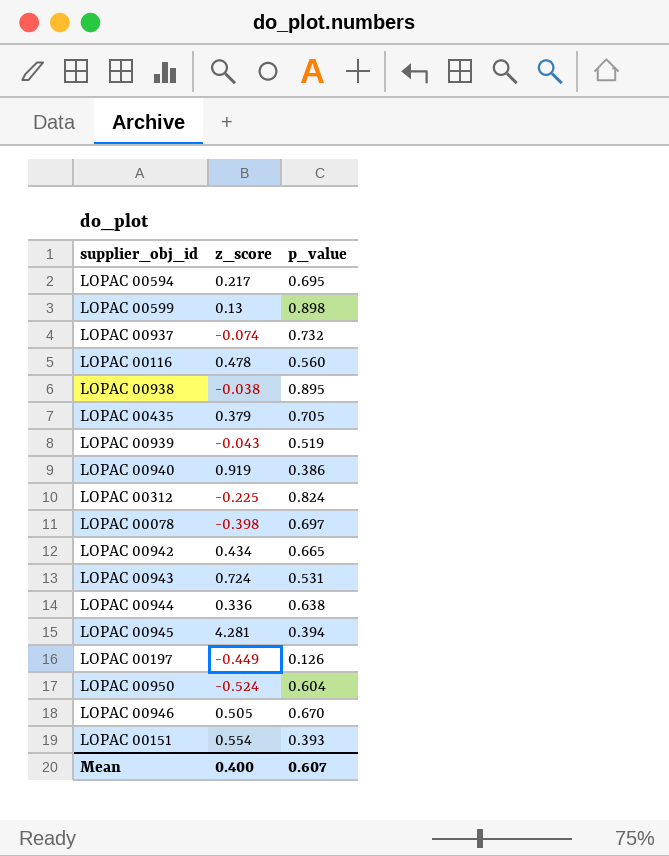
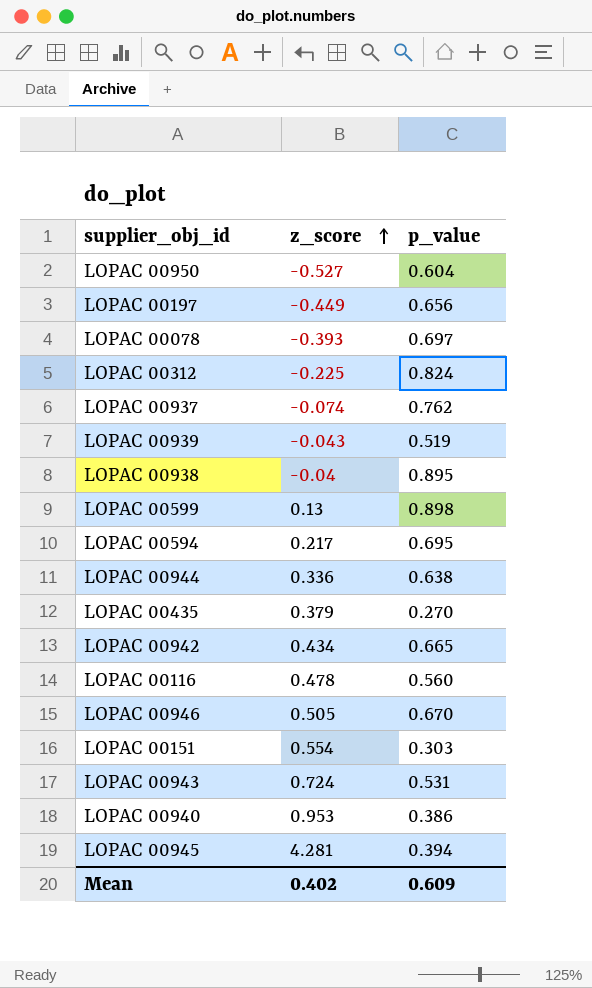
row order: none -> z_score ascending
LOPAC 00950 | z_score: -0.524 -> -0.527
LOPAC 00197 | p_value: 0.126 -> 0.656
LOPAC 00078 | z_score: -0.398 -> -0.393
LOPAC 00937 | p_value: 0.732 -> 0.762
LOPAC 00938 | z_score: -0.038 -> -0.04
LOPAC 00435 | p_value: 0.705 -> 0.270
LOPAC 00151 | p_value: 0.393 -> 0.303
LOPAC 00940 | z_score: 0.919 -> 0.953
Mean | z_score: 0.400 -> 0.402
Mean | p_value: 0.607 -> 0.609

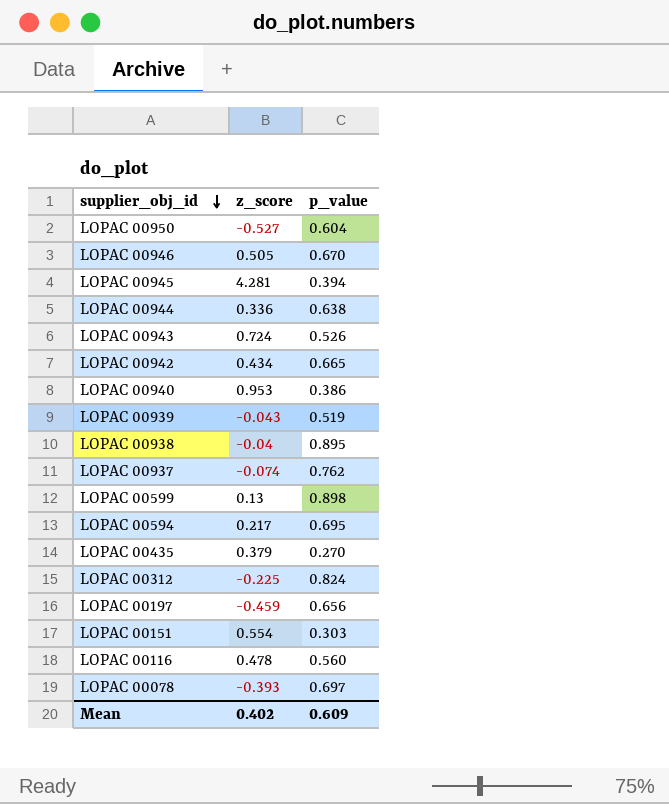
row order: z_score ascending -> supplier_obj_id descending
LOPAC 00943 | p_value: 0.531 -> 0.526
LOPAC 00197 | z_score: -0.449 -> -0.459

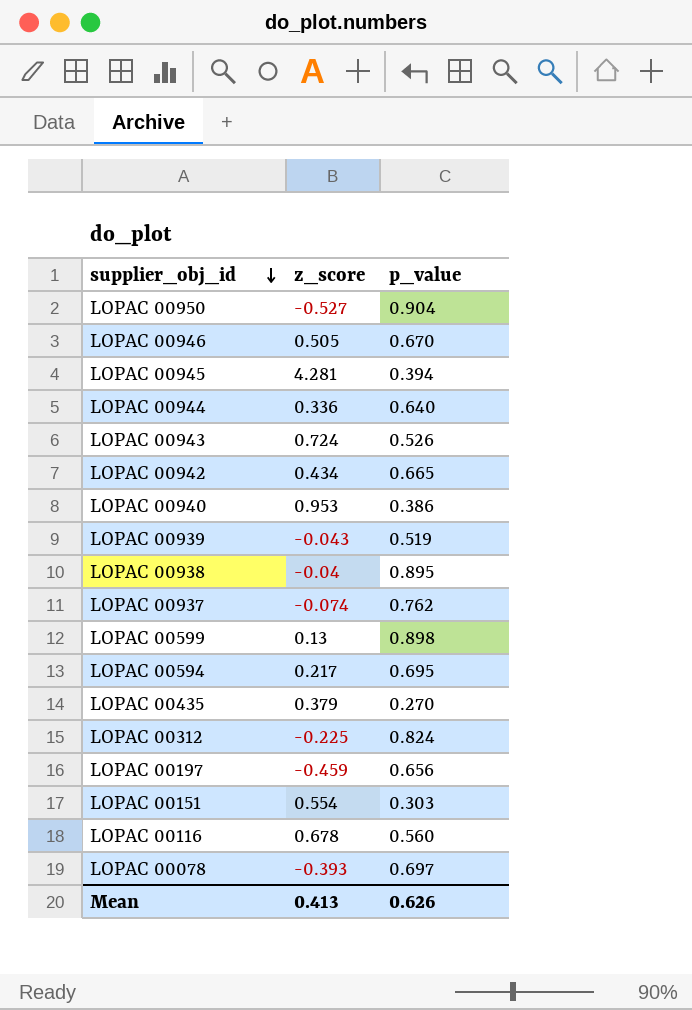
LOPAC 00950 | p_value: 0.604 -> 0.904
LOPAC 00944 | p_value: 0.638 -> 0.640
LOPAC 00116 | z_score: 0.478 -> 0.678
Mean | z_score: 0.402 -> 0.413
Mean | p_value: 0.609 -> 0.626

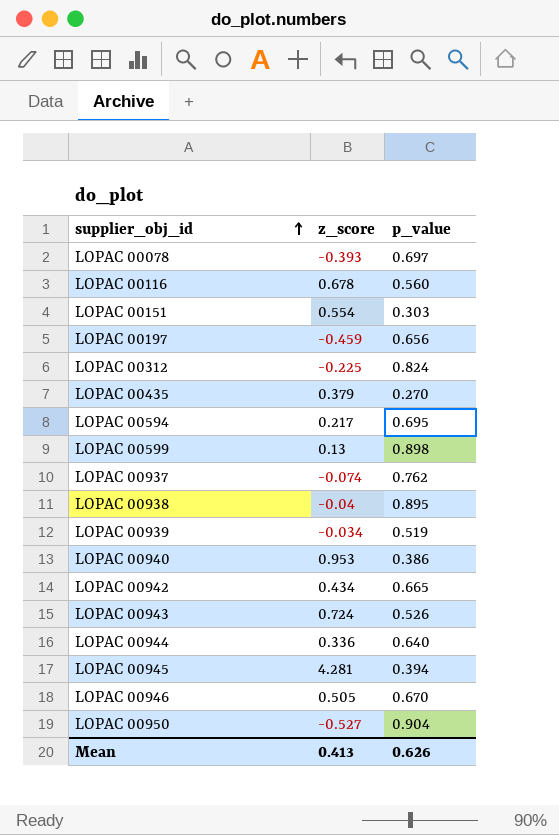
row order: supplier_obj_id descending -> supplier_obj_id ascending
LOPAC 00939 | z_score: -0.043 -> -0.034

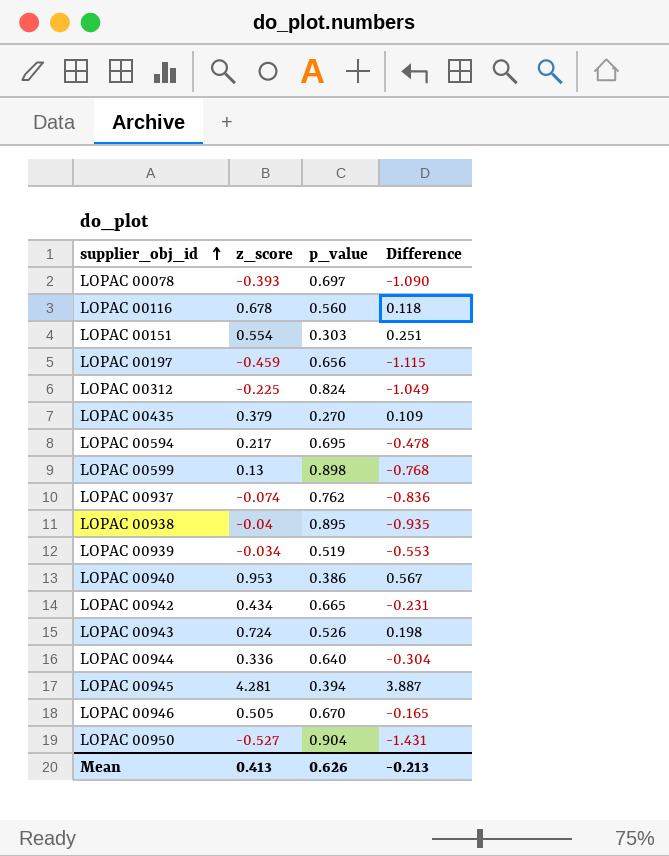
column Difference | formula: none -> [z_score] - [p_value]

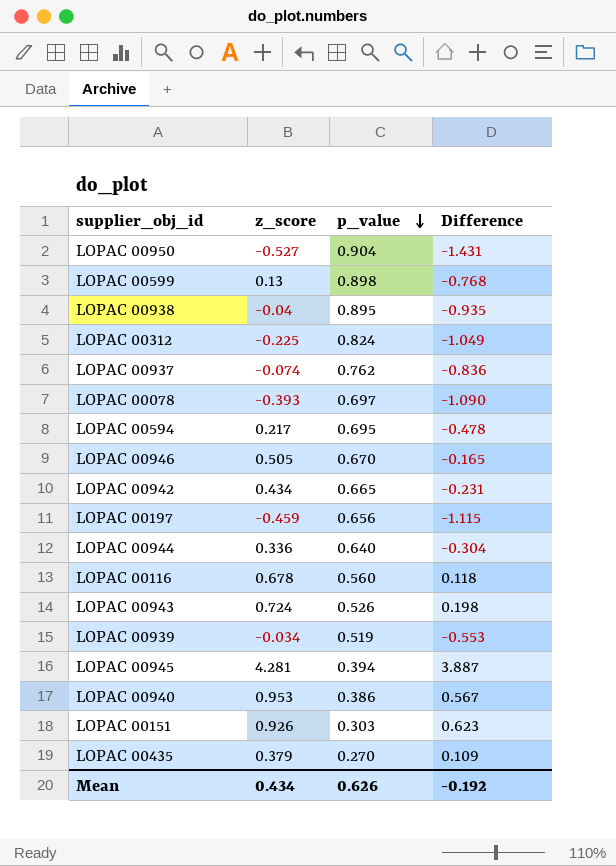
row order: supplier_obj_id ascending -> p_value descending
LOPAC 00151 | z_score: 0.554 -> 0.926
LOPAC 00151 | Difference: 0.251 -> 0.623
Mean | z_score: 0.413 -> 0.434
Mean | Difference: -0.213 -> -0.192

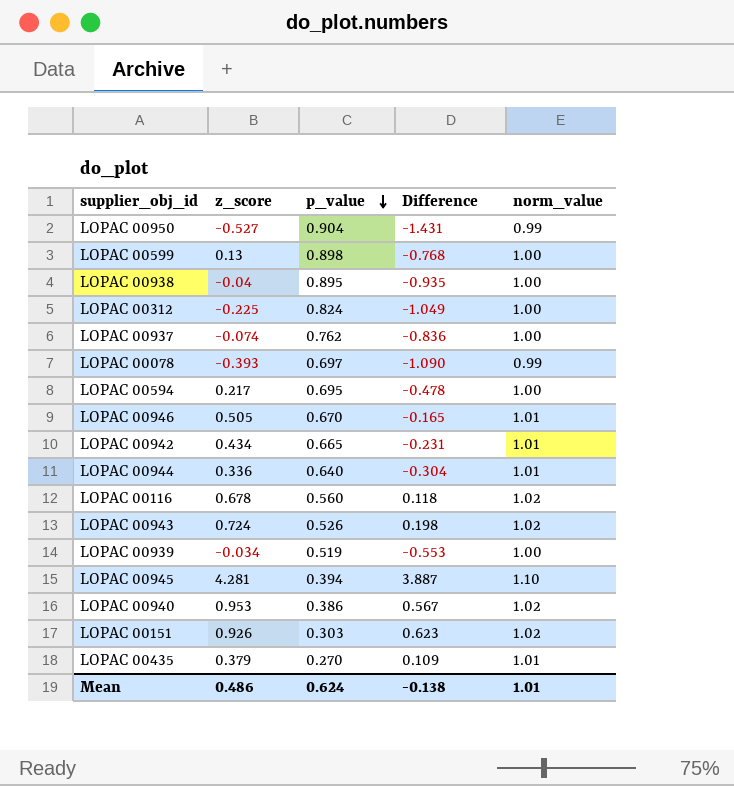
column norm_value | position: none -> 5
row LOPAC 00197: -0.459 | 0.656 | -1.115 -> none
Mean | z_score: 0.434 -> 0.486
Mean | p_value: 0.626 -> 0.624
Mean | Difference: -0.192 -> -0.138

